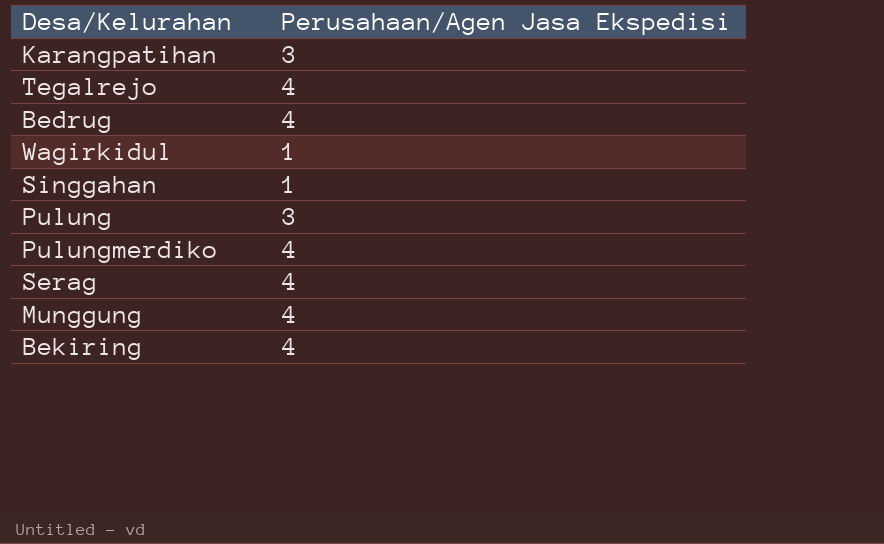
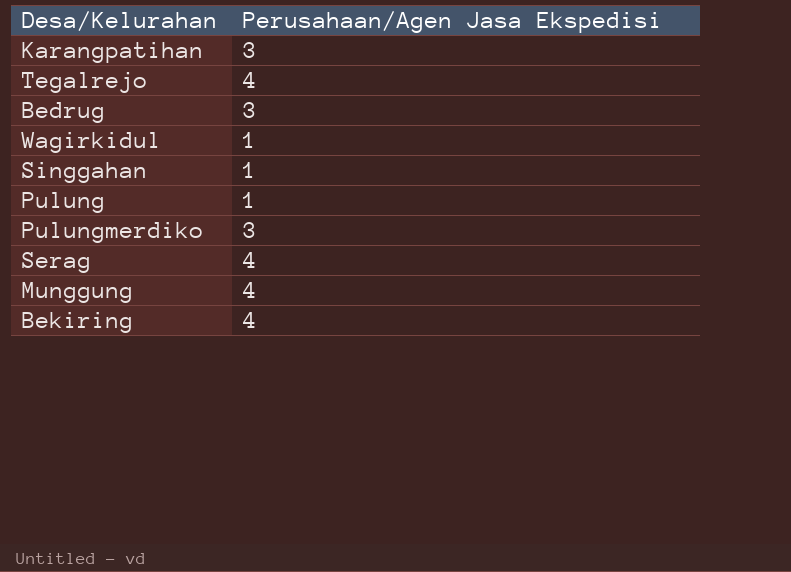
Bedrug | Perusahaan/Agen Jasa Ekspedisi: 4 -> 3
Pulung | Perusahaan/Agen Jasa Ekspedisi: 3 -> 1
Pulungmerdiko | Perusahaan/Agen Jasa Ekspedisi: 4 -> 3

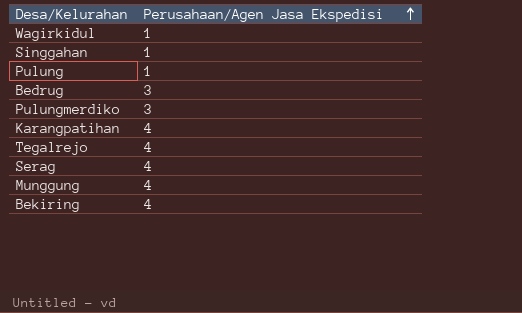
row order: none -> Perusahaan/Agen Jasa Ekspedisi ascending
Karangpatihan | Perusahaan/Agen Jasa Ekspedisi: 3 -> 4

